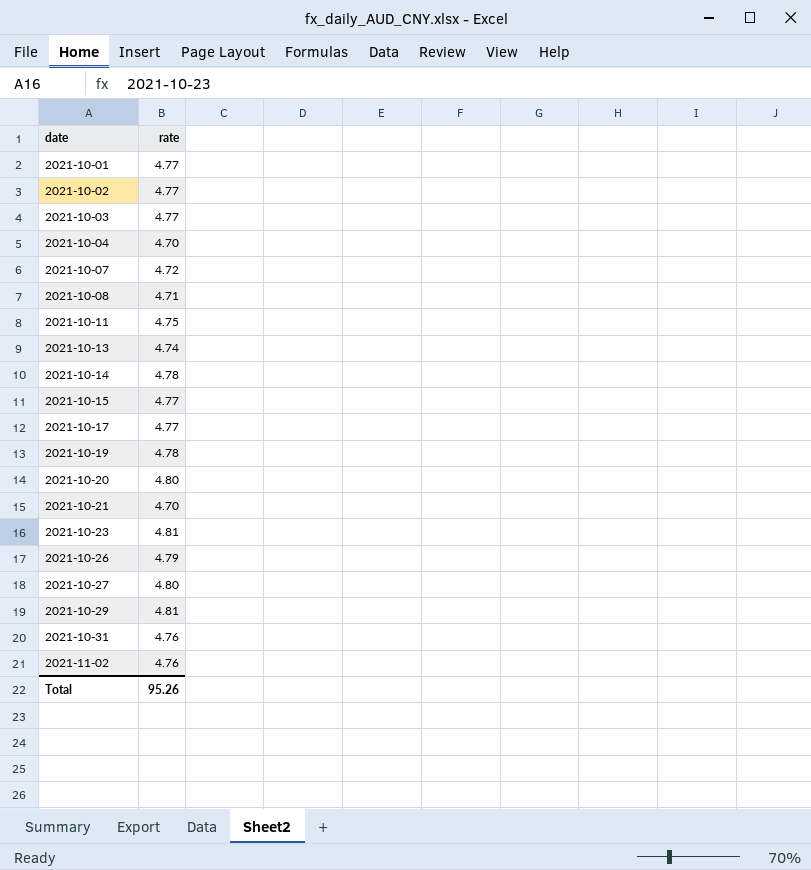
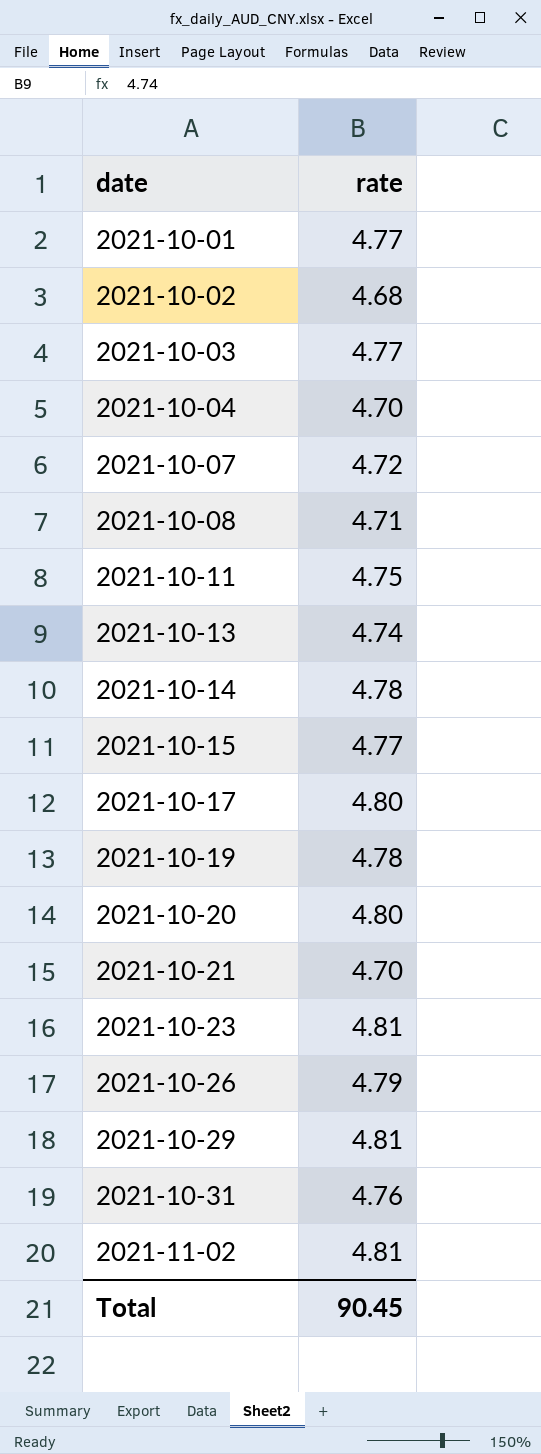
row 2021-10-27: 4.80 -> none
2021-10-02 | rate: 4.77 -> 4.68
2021-10-17 | rate: 4.77 -> 4.80
2021-11-02 | rate: 4.76 -> 4.81
Total | rate: 95.26 -> 90.45

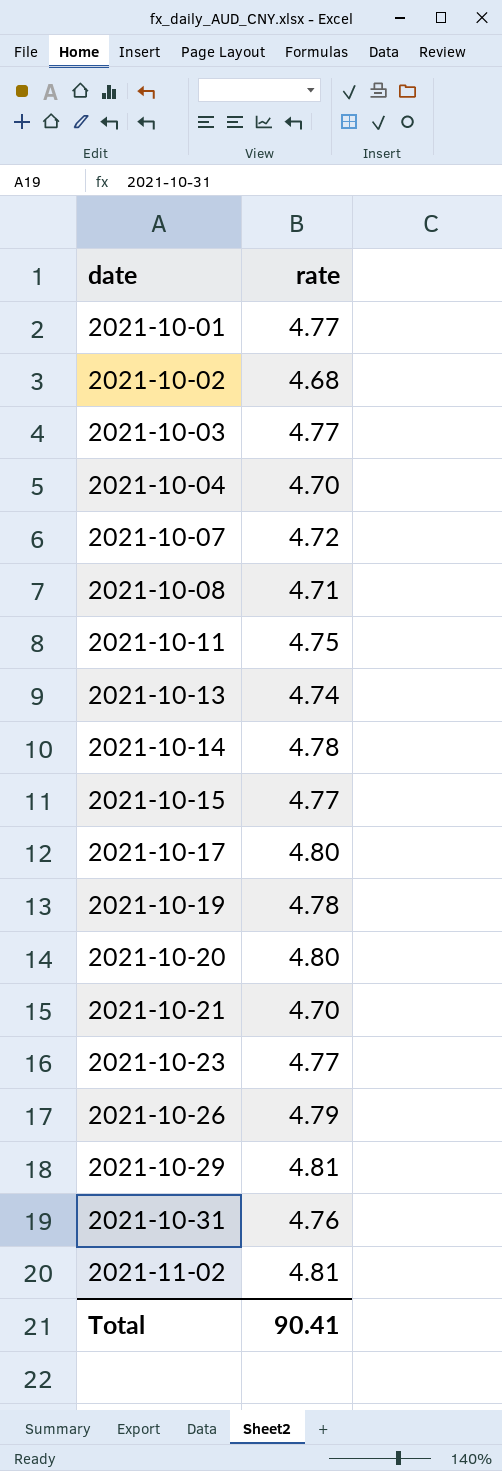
2021-10-23 | rate: 4.81 -> 4.77
Total | rate: 90.45 -> 90.41

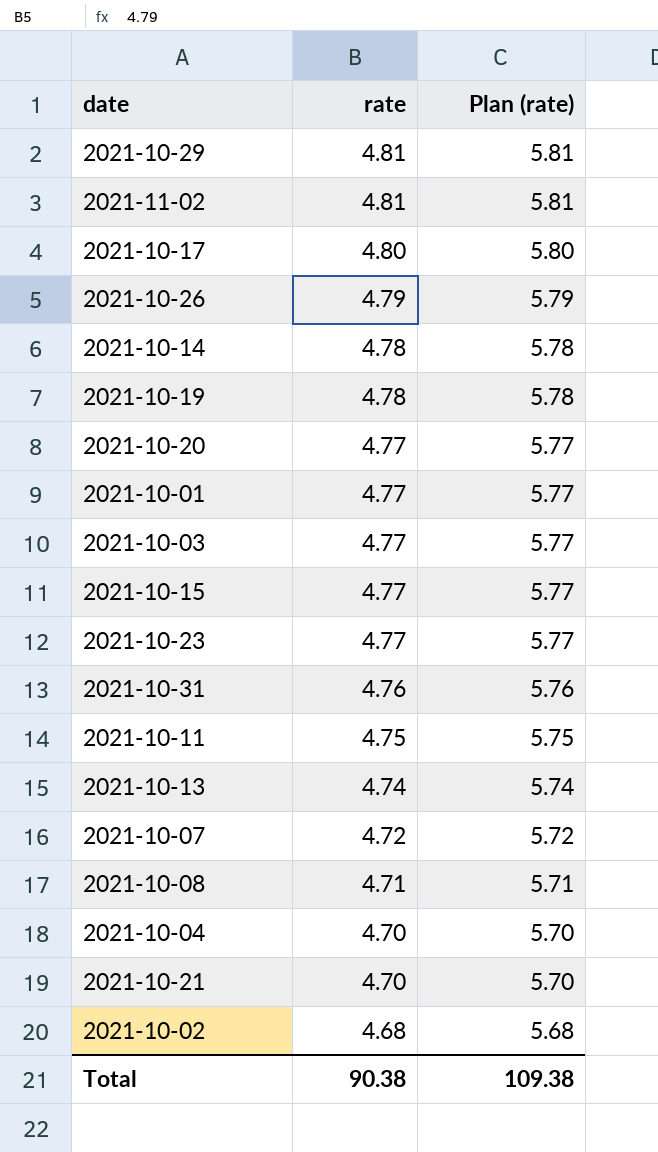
row order: date ascending -> rate descending
column Plan (rate) | formula: none -> [rate] + 1
2021-10-20 | rate: 4.80 -> 4.77
Total | rate: 90.41 -> 90.38

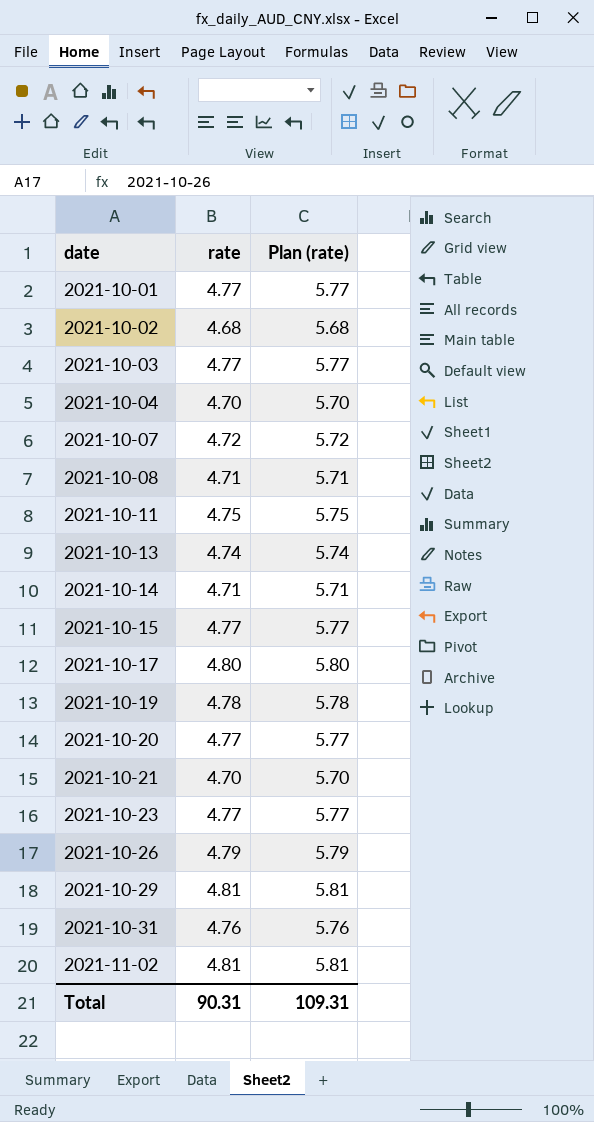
row order: rate descending -> date ascending
2021-10-14 | rate: 4.78 -> 4.71
2021-10-14 | Plan (rate): 5.78 -> 5.71
Total | rate: 90.38 -> 90.31
Total | Plan (rate): 109.38 -> 109.31

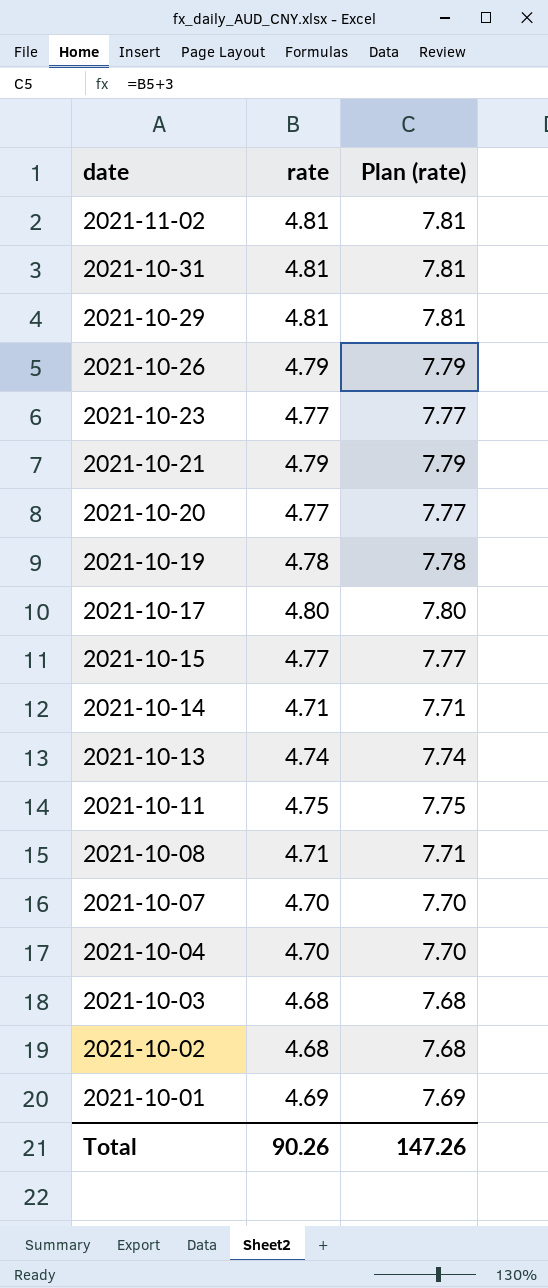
row order: date ascending -> date descending
column Plan (rate) | formula: [rate] + 1 -> [rate] + 3
2021-10-31 | rate: 4.76 -> 4.81
2021-10-21 | rate: 4.70 -> 4.79
2021-10-07 | rate: 4.72 -> 4.70
2021-10-03 | rate: 4.77 -> 4.68
2021-10-01 | rate: 4.77 -> 4.69
Total | rate: 90.31 -> 90.26
Total | Plan (rate): 109.31 -> 147.26

